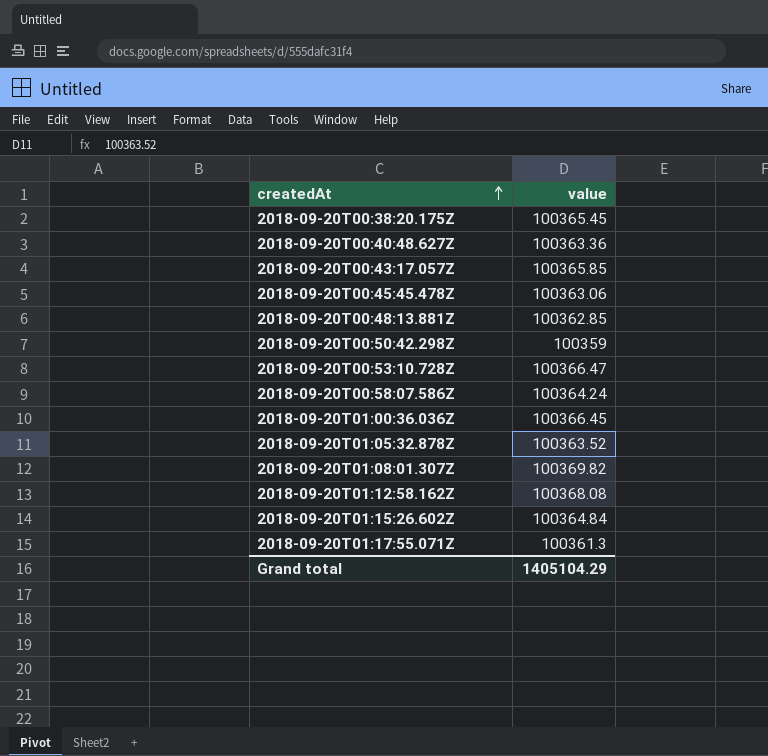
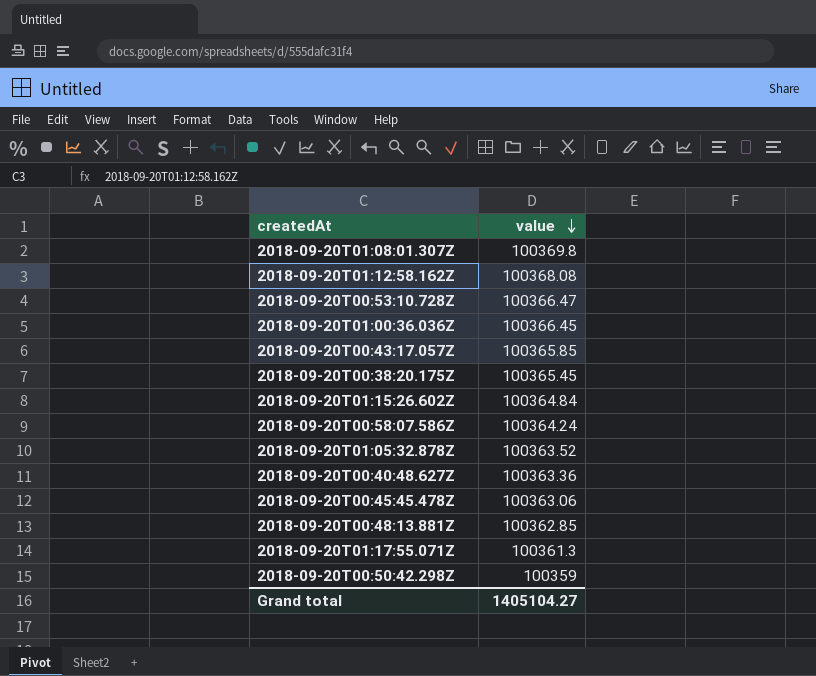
row order: createdAt ascending -> value descending
2018-09-20T01:08:01.307Z | value: 100369.82 -> 100369.8
Grand total | value: 1405104.29 -> 1405104.27

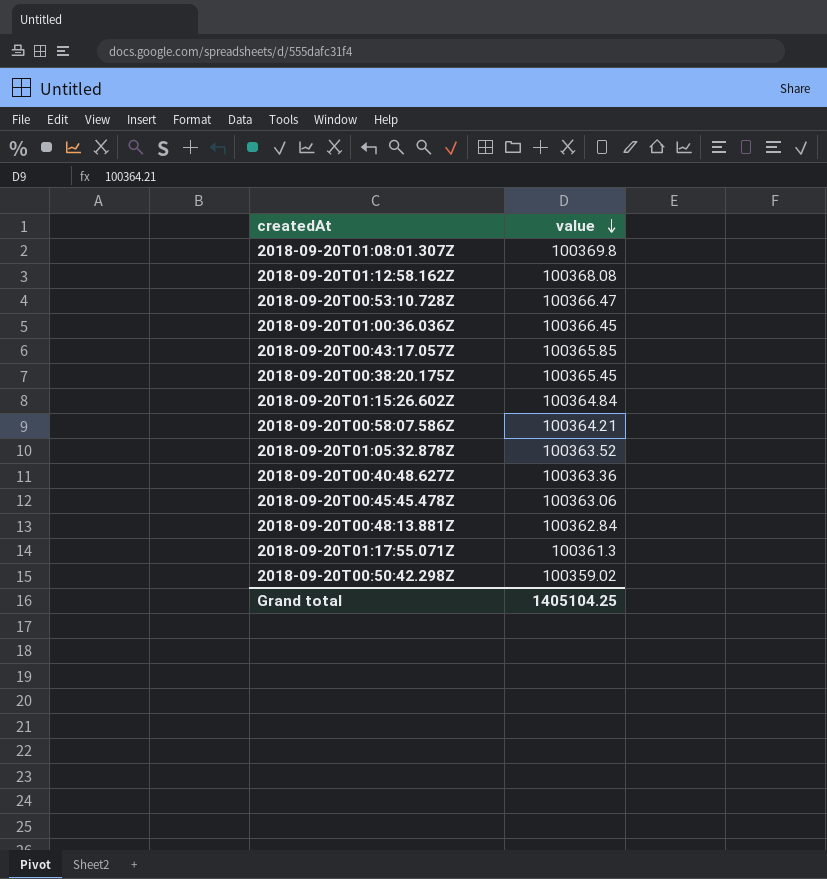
2018-09-20T00:58:07.586Z | value: 100364.24 -> 100364.21
2018-09-20T00:48:13.881Z | value: 100362.85 -> 100362.84
2018-09-20T00:50:42.298Z | value: 100359 -> 100359.02
Grand total | value: 1405104.27 -> 1405104.25

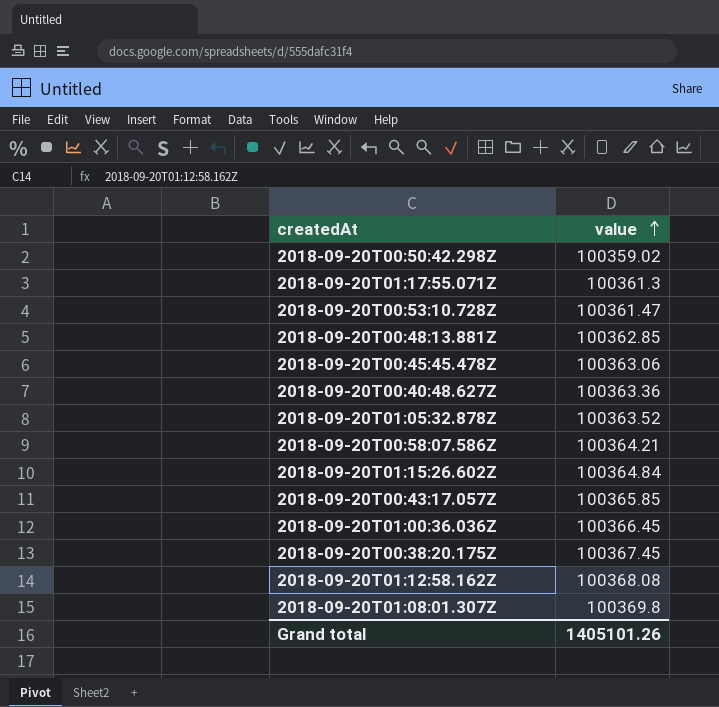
row order: value descending -> value ascending
2018-09-20T00:53:10.728Z | value: 100366.47 -> 100361.47
2018-09-20T00:48:13.881Z | value: 100362.84 -> 100362.85
2018-09-20T00:38:20.175Z | value: 100365.45 -> 100367.45
Grand total | value: 1405104.25 -> 1405101.26

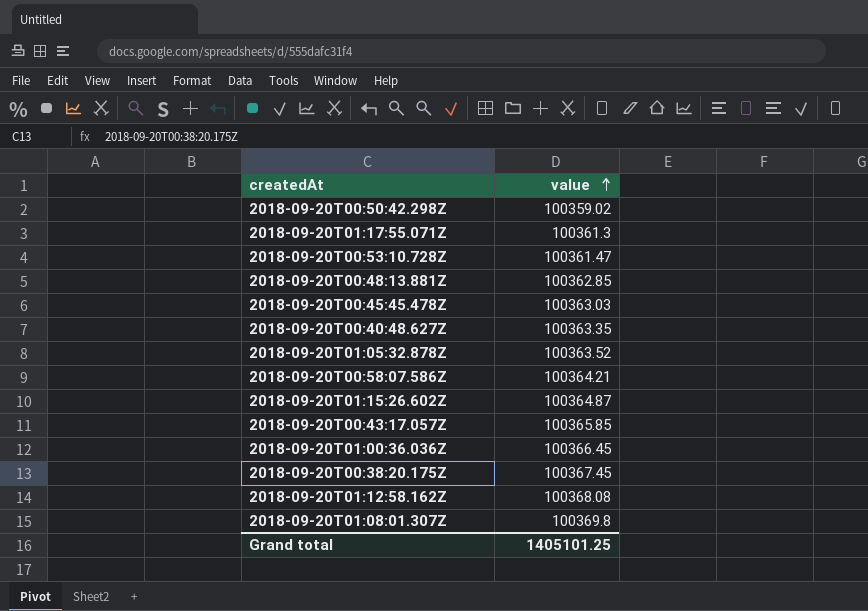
2018-09-20T00:45:45.478Z | value: 100363.06 -> 100363.03
2018-09-20T00:40:48.627Z | value: 100363.36 -> 100363.35
2018-09-20T01:15:26.602Z | value: 100364.84 -> 100364.87
Grand total | value: 1405101.26 -> 1405101.25

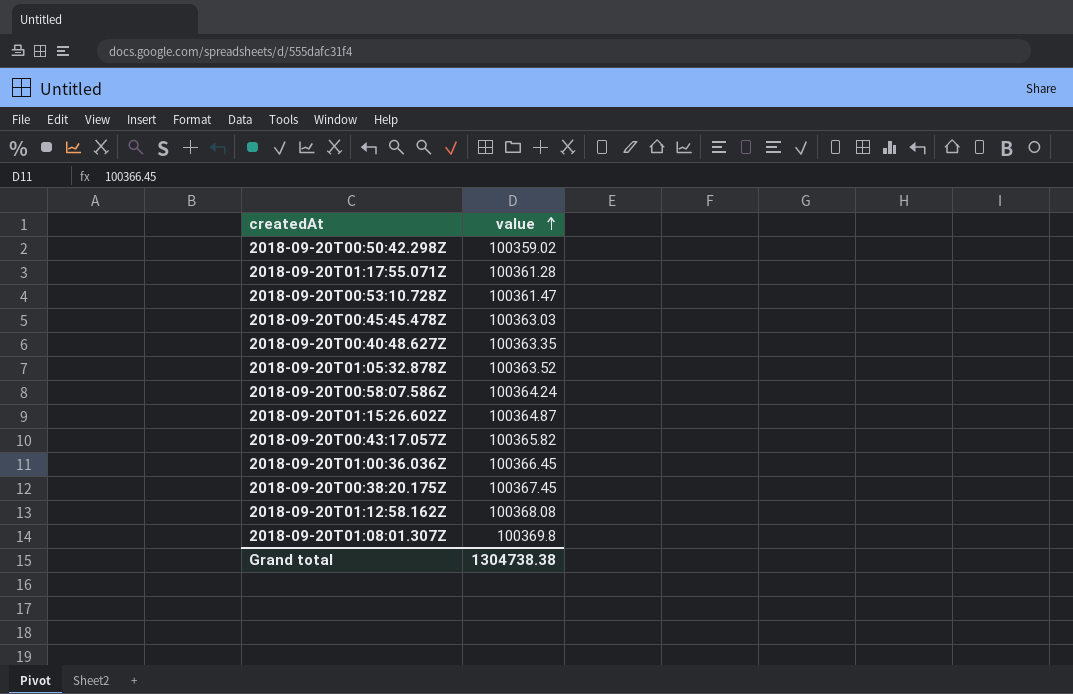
row 2018-09-20T00:48:13.881Z: 100362.85 -> none
2018-09-20T01:17:55.071Z | value: 100361.3 -> 100361.28
2018-09-20T00:58:07.586Z | value: 100364.21 -> 100364.24
2018-09-20T00:43:17.057Z | value: 100365.85 -> 100365.82
Grand total | value: 1405101.25 -> 1304738.38

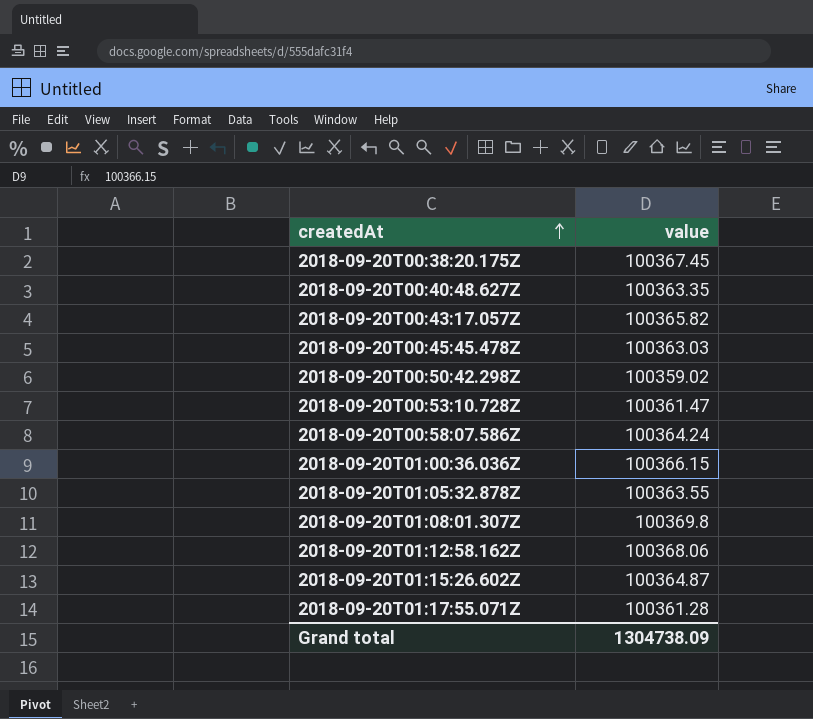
row order: value ascending -> createdAt ascending
2018-09-20T01:00:36.036Z | value: 100366.45 -> 100366.15
2018-09-20T01:05:32.878Z | value: 100363.52 -> 100363.55
2018-09-20T01:12:58.162Z | value: 100368.08 -> 100368.06
Grand total | value: 1304738.38 -> 1304738.09

